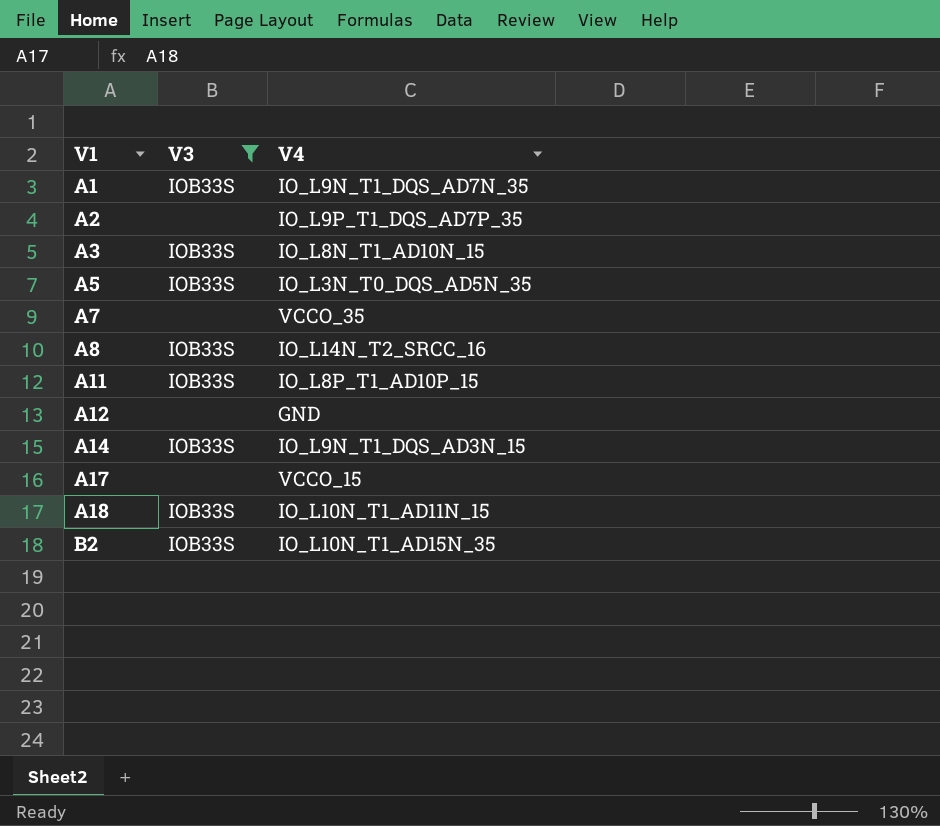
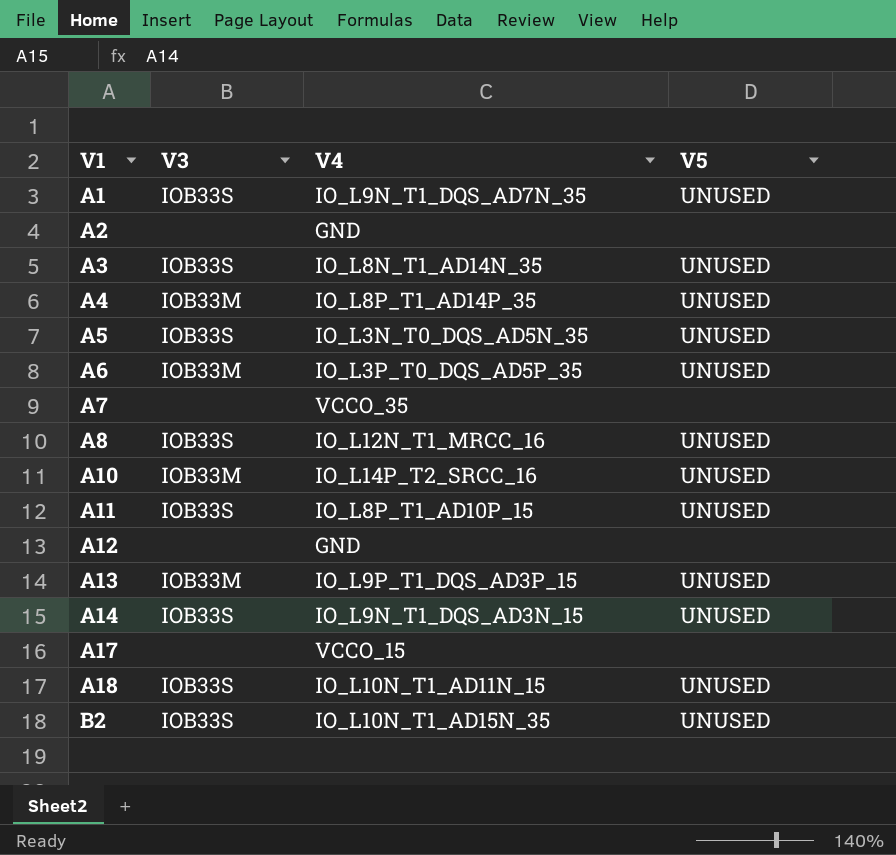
filter: V3 != IOB33M -> none
column V5 | position: none -> 4
A2 | V4: IO_L9P_T1_DQS_AD7P_35 -> GND
A3 | V4: IO_L8N_T1_AD10N_15 -> IO_L8N_T1_AD14N_35
A8 | V4: IO_L14N_T2_SRCC_16 -> IO_L12N_T1_MRCC_16

